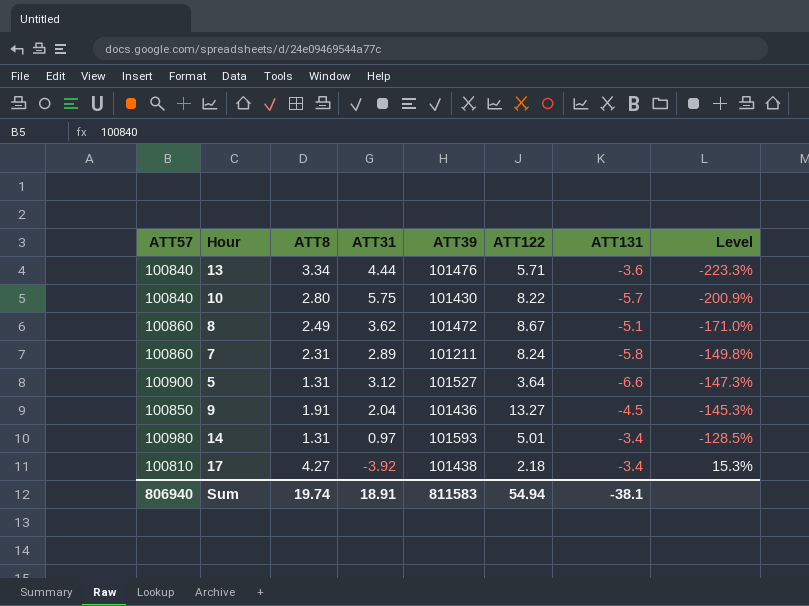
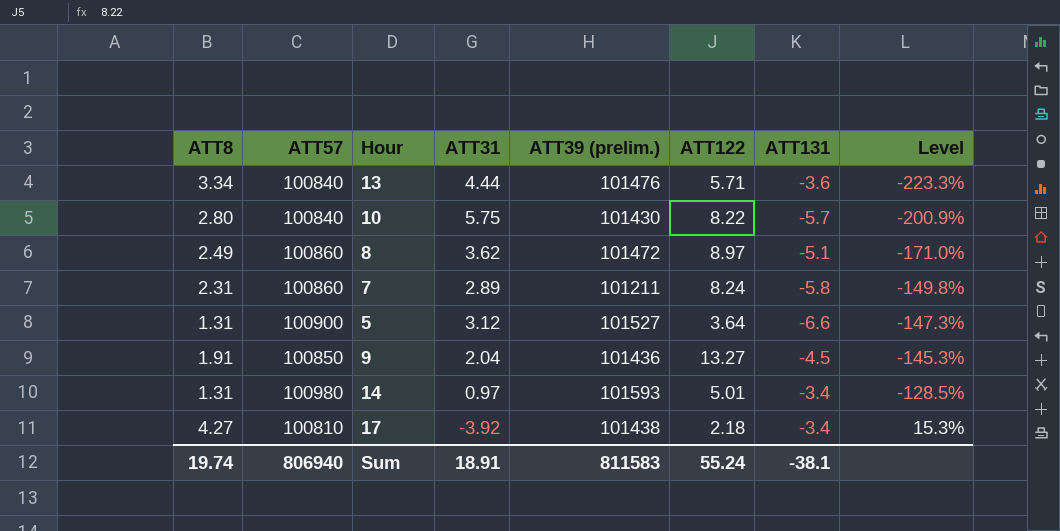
column ATT8 | position: 3 -> 1
column name: ATT39 -> ATT39 (prelim.)
8 | ATT122: 8.67 -> 8.97
Sum | ATT122: 54.94 -> 55.24

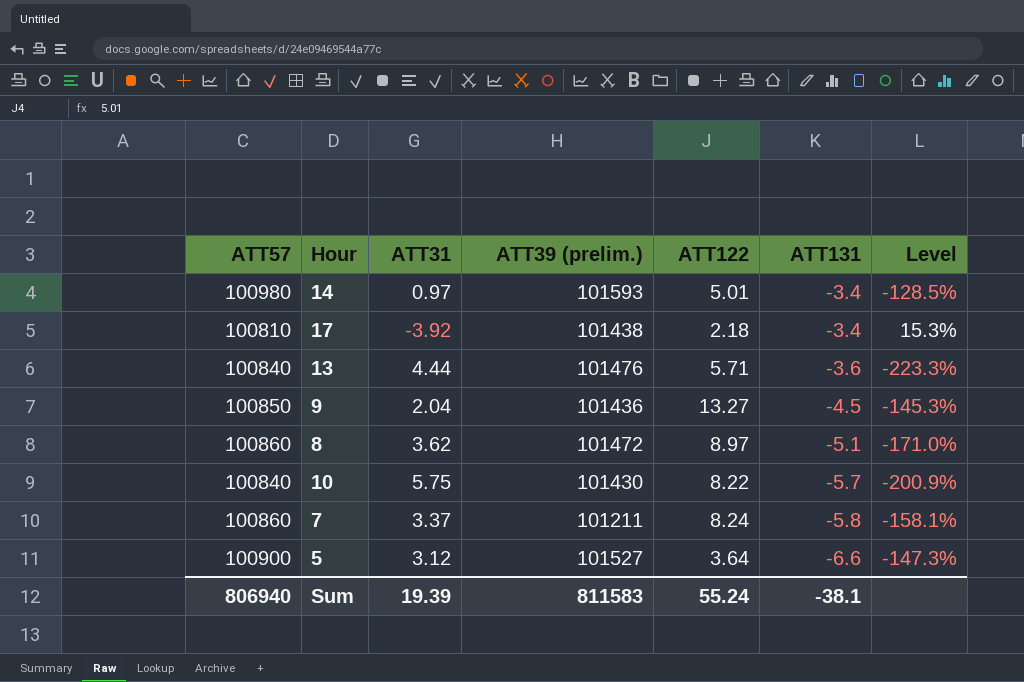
row order: Level ascending -> ATT131 descending
column ATT8 | position: 1 -> none
7 | ATT31: 2.89 -> 3.37
7 | Level: -149.8% -> -158.1%
Sum | ATT31: 18.91 -> 19.39

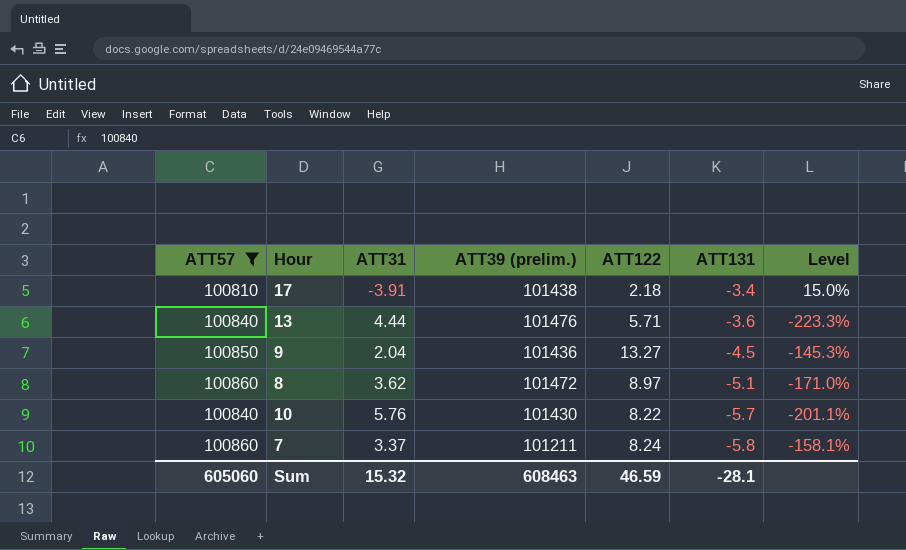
filter: none -> ATT57 <= 100860
17 | ATT31: -3.92 -> -3.91
17 | Level: 15.3% -> 15.0%
10 | ATT31: 5.75 -> 5.76
10 | Level: -200.9% -> -201.1%
Sum | ATT57: 806940 -> 605060
Sum | ATT31: 19.39 -> 15.32
Sum | ATT39 (prelim.): 811583 -> 608463
Sum | ATT122: 55.24 -> 46.59
Sum | ATT131: -38.1 -> -28.1

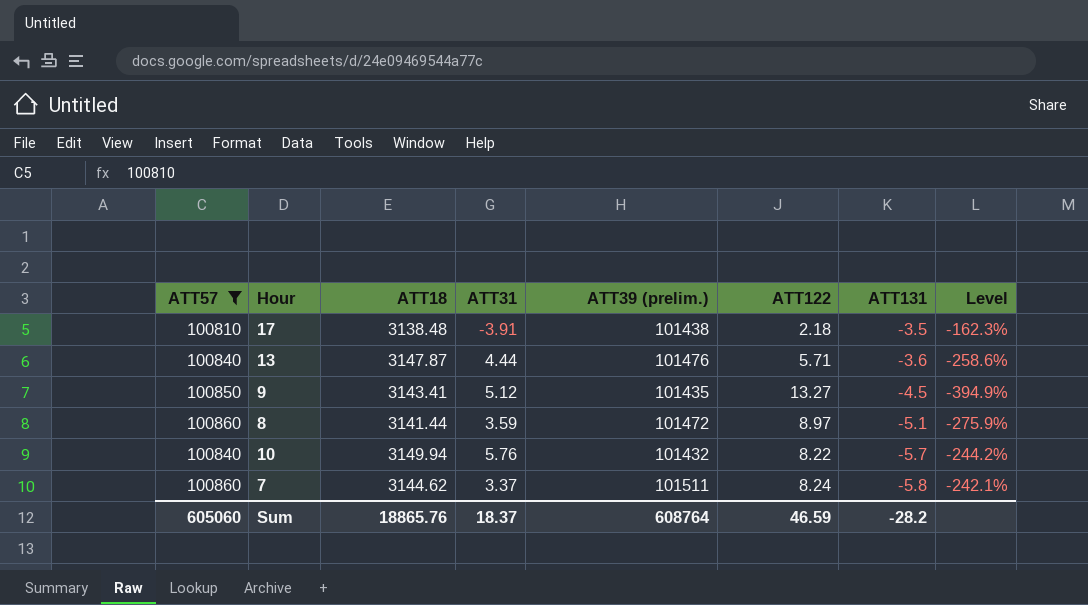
column ATT18 | position: none -> 3
column Level | formula: ([ATT31] - [ATT131]) / [ATT131] -> ([ATT122] - [ATT131]) / [ATT131]
17 | ATT131: -3.4 -> -3.5
9 | ATT31: 2.04 -> 5.12
9 | ATT39 (prelim.): 101436 -> 101435
8 | ATT31: 3.62 -> 3.59
10 | ATT39 (prelim.): 101430 -> 101432
7 | ATT39 (prelim.): 101211 -> 101511
Sum | ATT31: 15.32 -> 18.37
Sum | ATT39 (prelim.): 608463 -> 608764
Sum | ATT131: -28.1 -> -28.2

